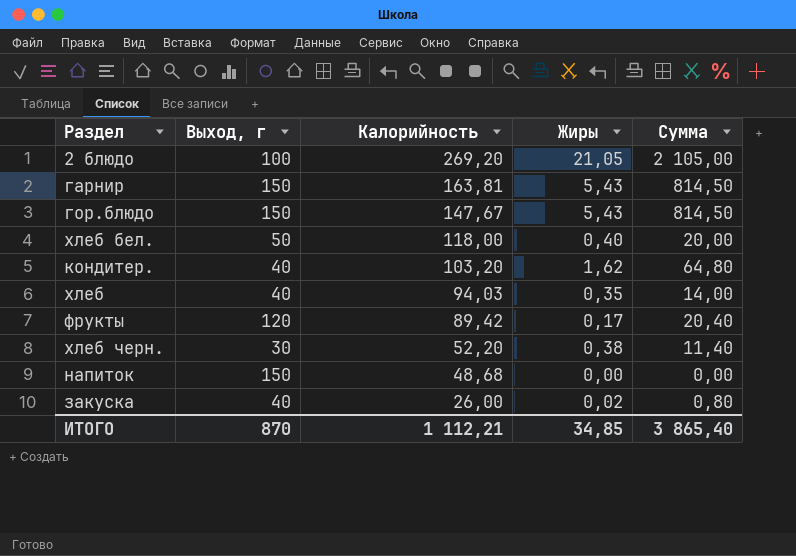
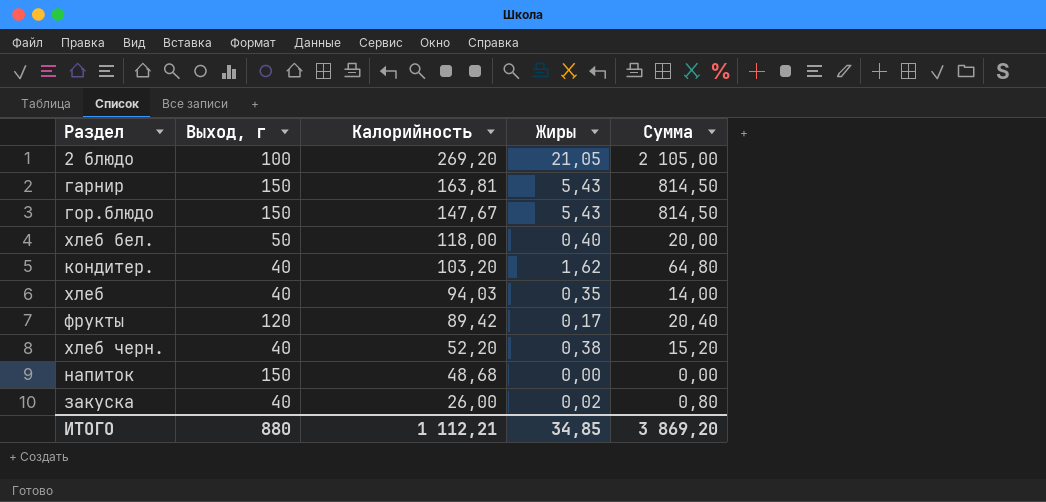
хлеб черн. | Выход, г: 30 -> 40
хлеб черн. | Сумма: 11,40 -> 15,20
ИТОГО | Выход, г: 870 -> 880
ИТОГО | Сумма: 3 865,40 -> 3 869,20

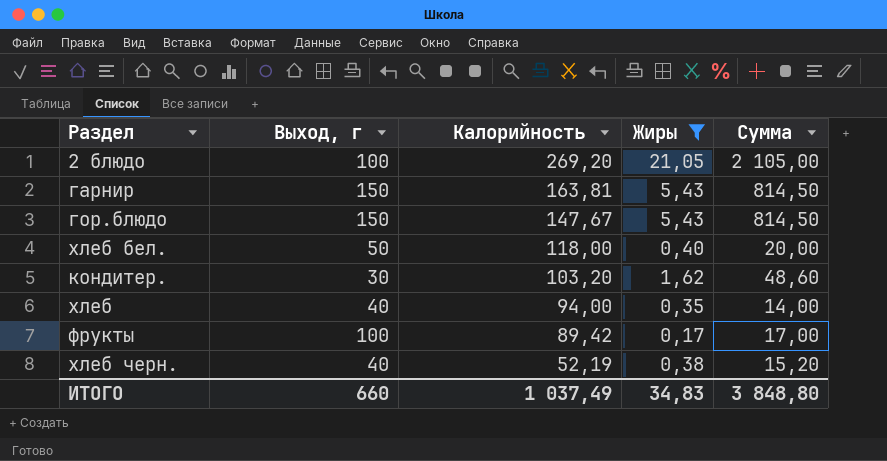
filter: none -> Жиры >= 0,17
кондитер. | Выход, г: 40 -> 30
кондитер. | Сумма: 64,80 -> 48,60
хлеб | Калорийность: 94,03 -> 94,00
фрукты | Выход, г: 120 -> 100
фрукты | Сумма: 20,40 -> 17,00
хлеб черн. | Калорийность: 52,20 -> 52,19
ИТОГО | Выход, г: 880 -> 660
ИТОГО | Калорийность: 1 112,21 -> 1 037,49
ИТОГО | Жиры: 34,85 -> 34,83
ИТОГО | Сумма: 3 869,20 -> 3 848,80

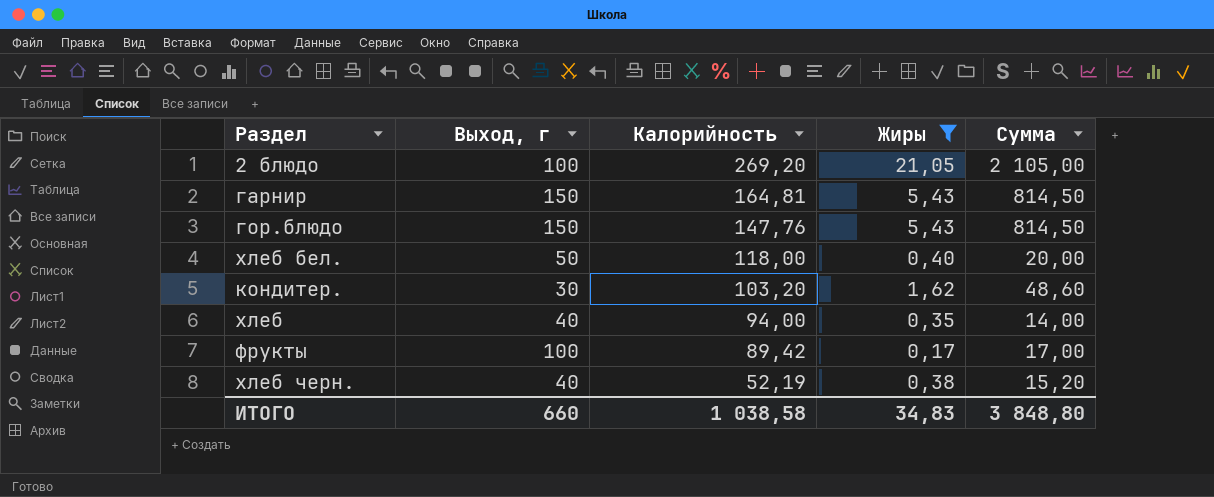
гарнир | Калорийность: 163,81 -> 164,81
гор.блюдо | Калорийность: 147,67 -> 147,76
ИТОГО | Калорийность: 1 037,49 -> 1 038,58

